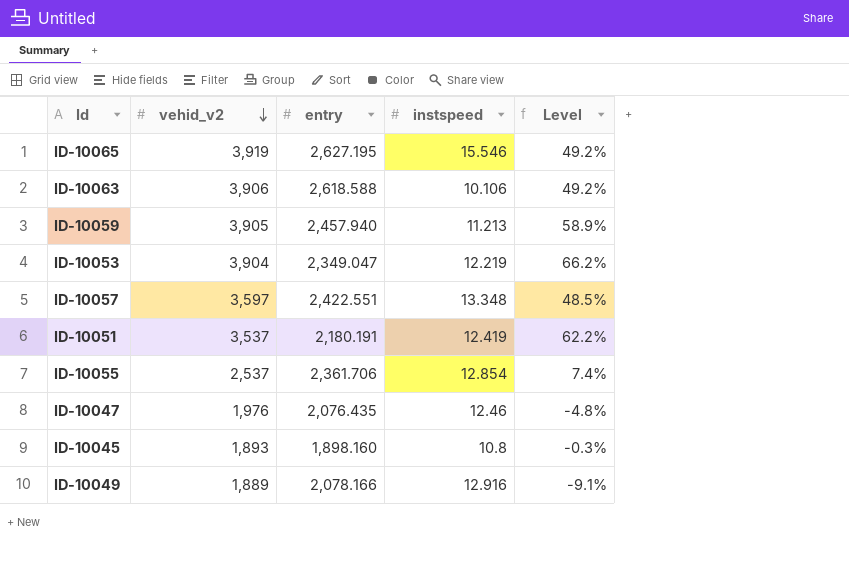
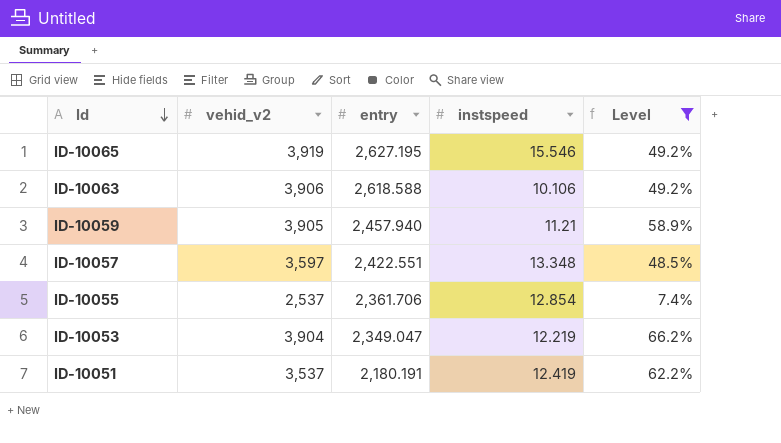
filter: none -> Level >= 7.4%
row order: vehid_v2 descending -> Id descending
ID-10059 | instspeed: 11.213 -> 11.21

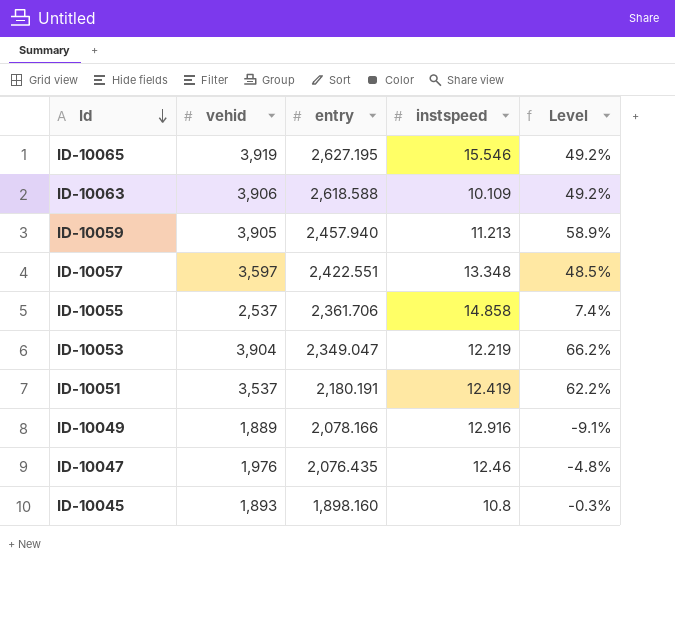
filter: Level >= 7.4% -> none
column name: vehid_v2 -> vehid
ID-10063 | instspeed: 10.106 -> 10.109
ID-10059 | instspeed: 11.21 -> 11.213
ID-10055 | instspeed: 12.854 -> 14.858

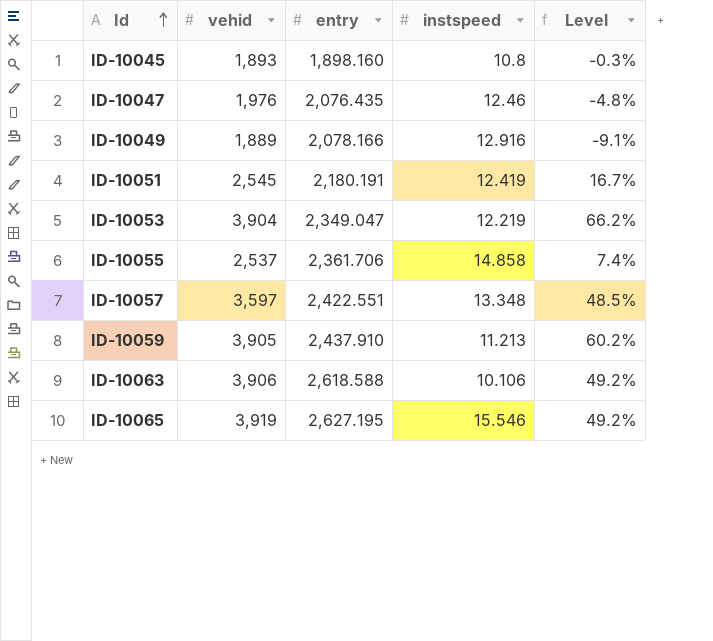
row order: Id descending -> Id ascending
ID-10051 | vehid: 3,537 -> 2,545
ID-10051 | Level: 62.2% -> 16.7%
ID-10059 | entry: 2,457.940 -> 2,437.910
ID-10059 | Level: 58.9% -> 60.2%
ID-10063 | instspeed: 10.109 -> 10.106

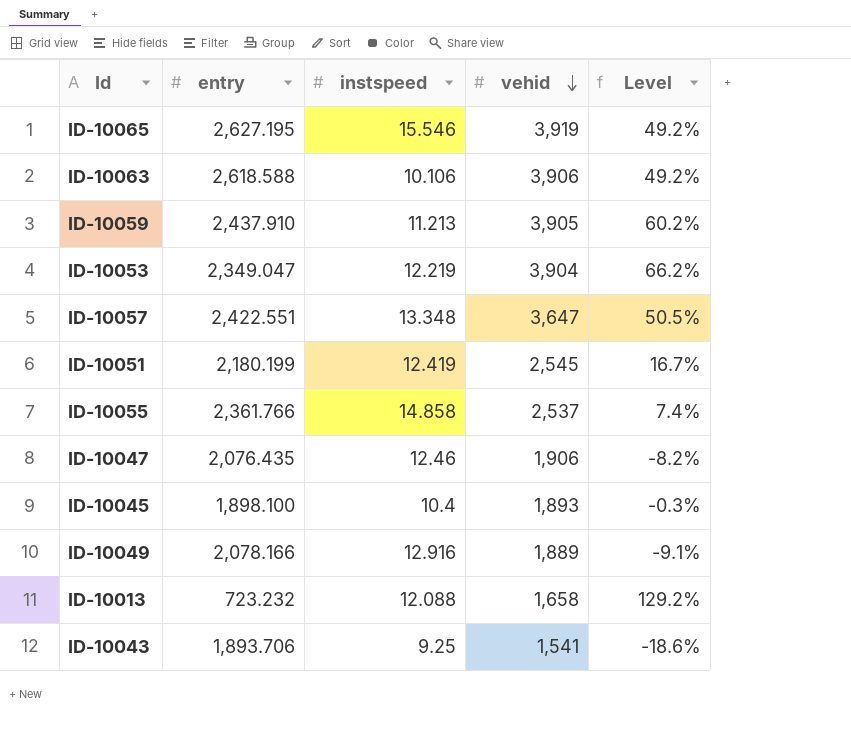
row order: Id ascending -> vehid descending
column vehid | position: 2 -> 4
ID-10057 | vehid: 3,597 -> 3,647
ID-10057 | Level: 48.5% -> 50.5%
ID-10051 | entry: 2,180.191 -> 2,180.199
ID-10055 | entry: 2,361.706 -> 2,361.766
ID-10047 | vehid: 1,976 -> 1,906
ID-10047 | Level: -4.8% -> -8.2%
ID-10045 | entry: 1,898.160 -> 1,898.100
ID-10045 | instspeed: 10.8 -> 10.4
row ID-10013: none -> 723.232 | 12.088 | 1,658 | 129.2%
row ID-10043: none -> 1,893.706 | 9.25 | 1,541 | -18.6%

